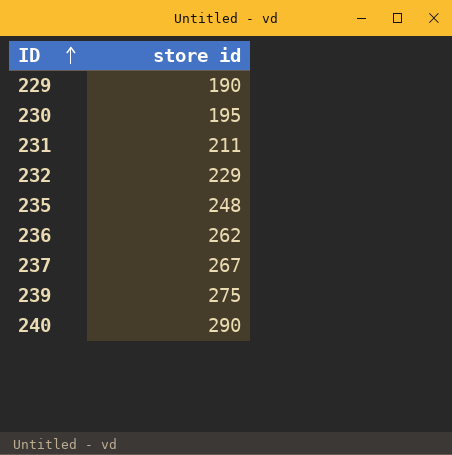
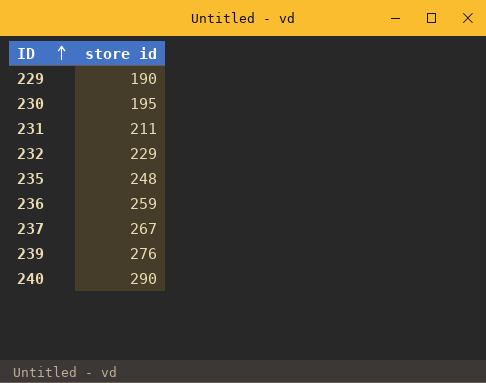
236 | store id: 262 -> 259
239 | store id: 275 -> 276

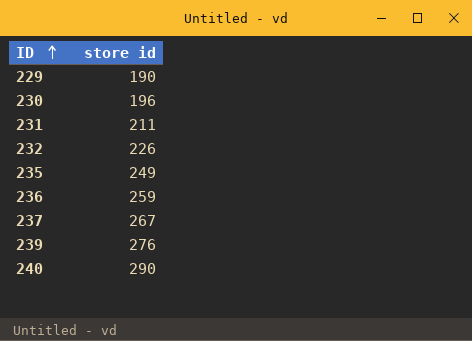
230 | store id: 195 -> 196
232 | store id: 229 -> 226
235 | store id: 248 -> 249

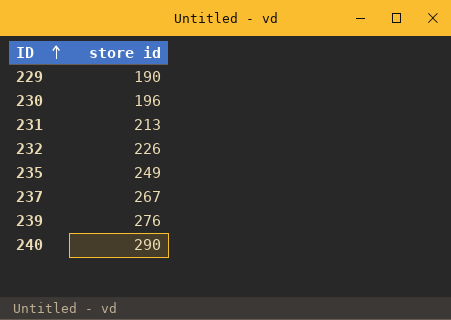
row 236: 259 -> none
231 | store id: 211 -> 213

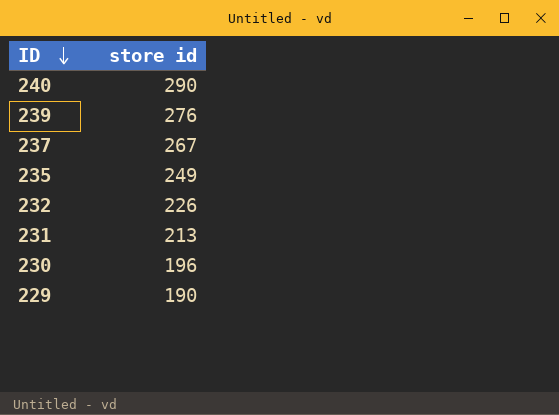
row order: ID ascending -> ID descending

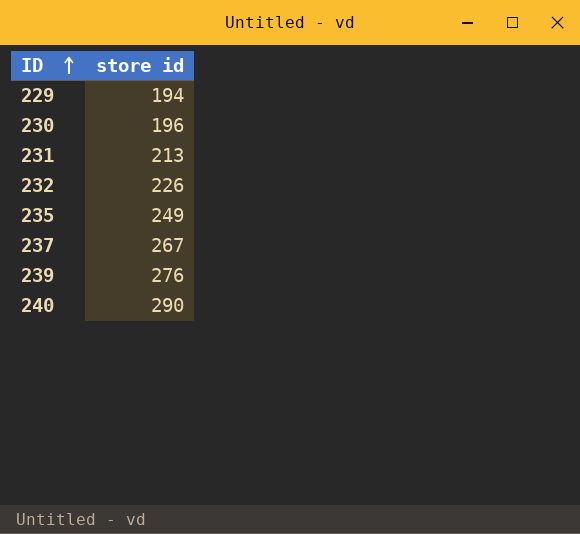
row order: ID descending -> ID ascending
229 | store id: 190 -> 194

